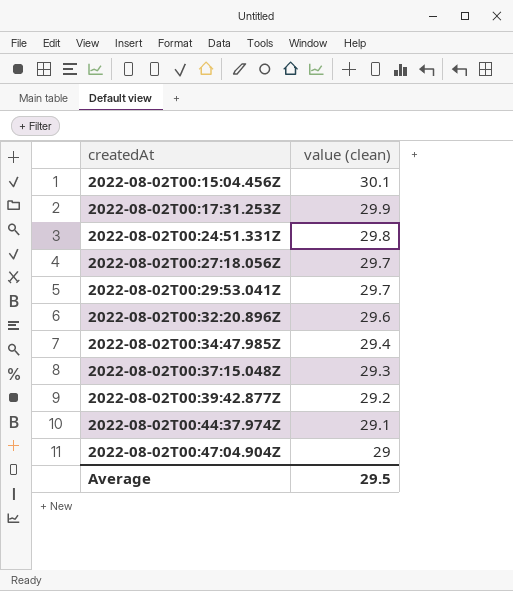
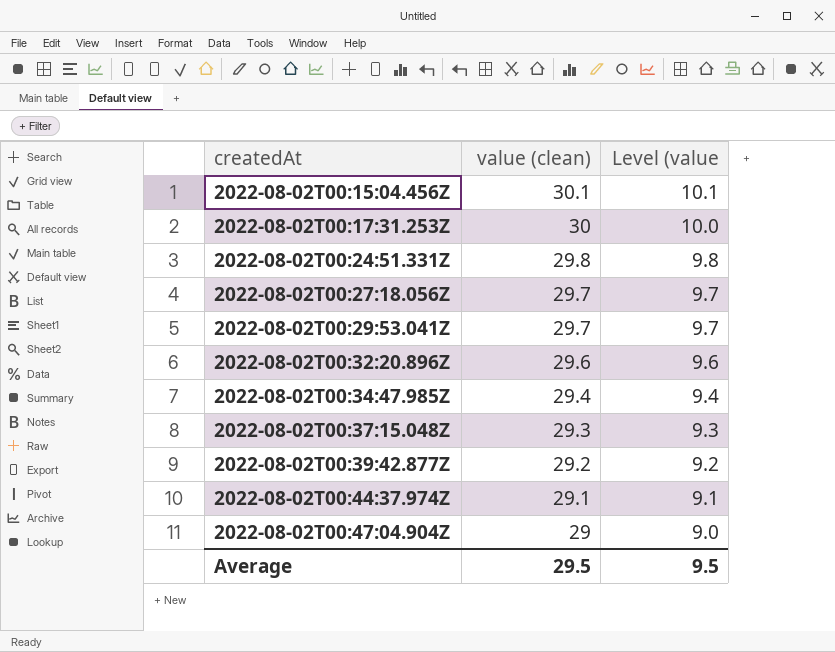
column Level (value | formula: none -> [value (clean)] - 20
2022-08-02T00:17:31.253Z | value (clean): 29.9 -> 30

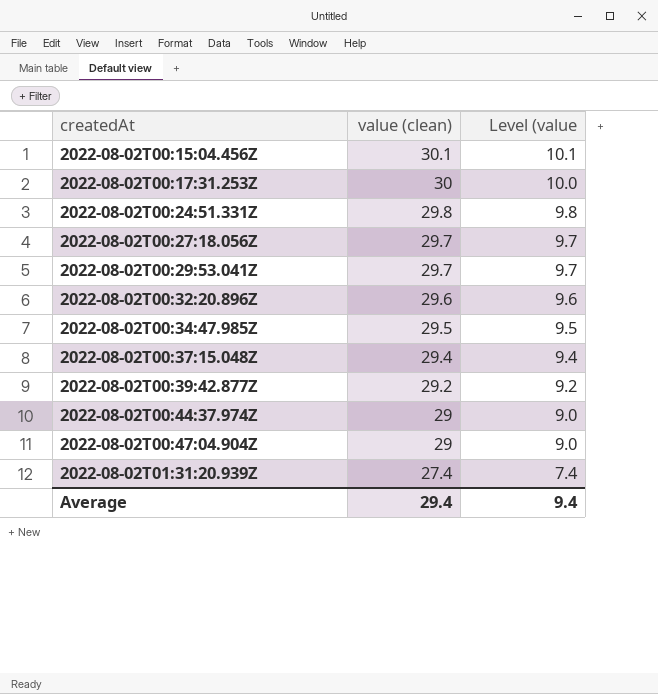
2022-08-02T00:34:47.985Z | value (clean): 29.4 -> 29.5
2022-08-02T00:34:47.985Z | Level (value: 9.4 -> 9.5
2022-08-02T00:37:15.048Z | value (clean): 29.3 -> 29.4
2022-08-02T00:37:15.048Z | Level (value: 9.3 -> 9.4
2022-08-02T00:44:37.974Z | value (clean): 29.1 -> 29
2022-08-02T00:44:37.974Z | Level (value: 9.1 -> 9.0
row 2022-08-02T01:31:20.939Z: none -> 27.4 | 7.4
Average | value (clean): 29.5 -> 29.4
Average | Level (value: 9.5 -> 9.4

